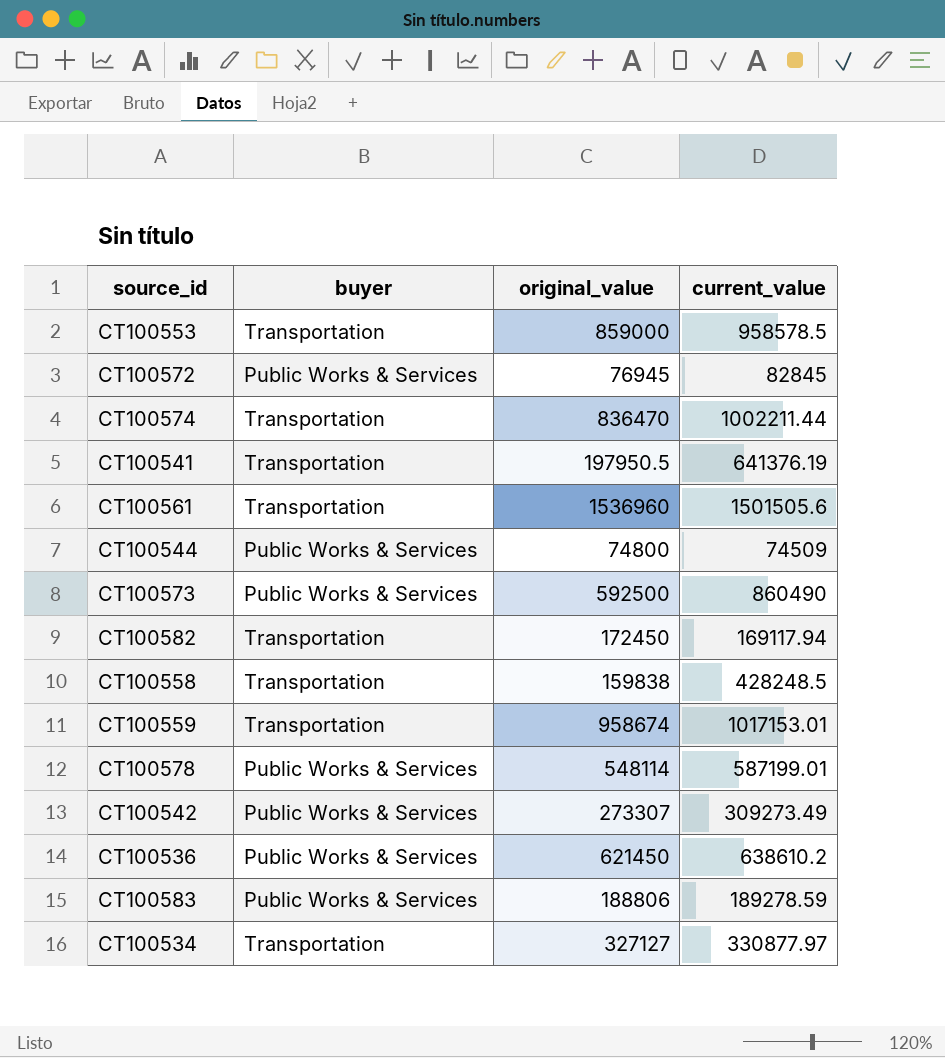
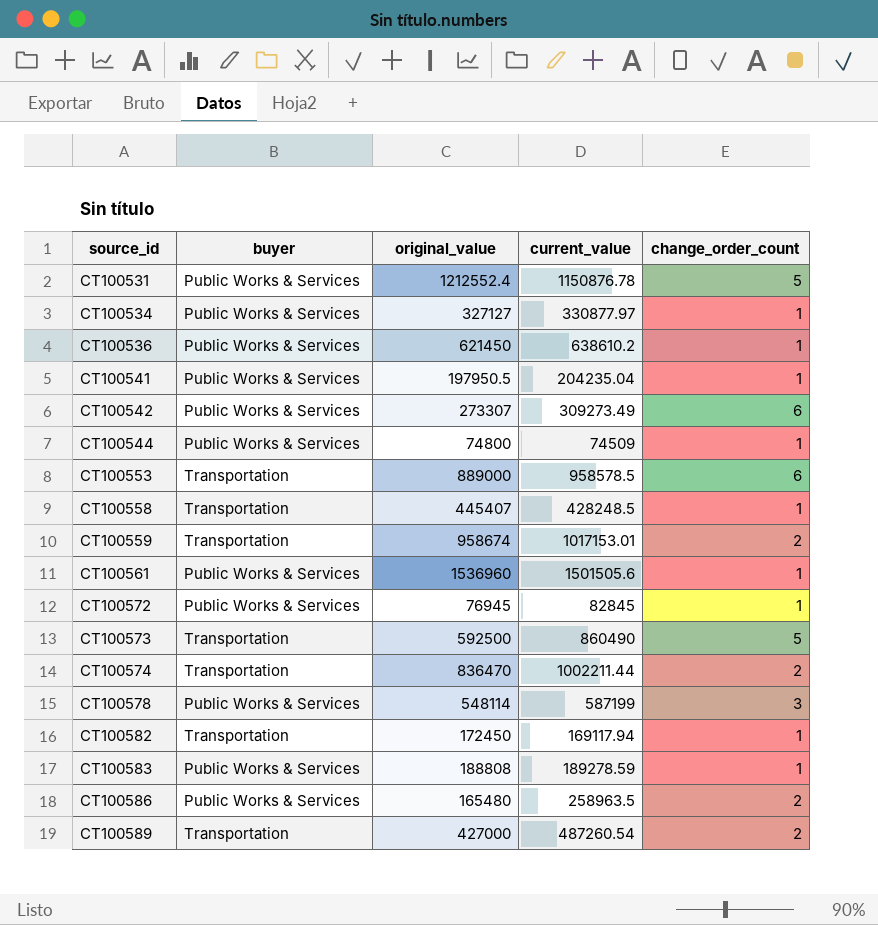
row order: none -> source_id ascending
column change_order_count | position: none -> 5
row CT100531: none -> Public Works & Services | 1212552.4 | 1150876.78 | 5
CT100534 | buyer: Transportation -> Public Works & Services
CT100541 | buyer: Transportation -> Public Works & Services
CT100541 | current_value: 641376.19 -> 204235.04
CT100553 | original_value: 859000 -> 889000
CT100558 | original_value: 159838 -> 445407
CT100561 | buyer: Transportation -> Public Works & Services
CT100573 | buyer: Public Works & Services -> Transportation
CT100578 | current_value: 587199.01 -> 587199
CT100583 | original_value: 188806 -> 188808
row CT100586: none -> Public Works & Services | 165480 | 258963.5 | 2
row CT100589: none -> Transportation | 427000 | 487260.54 | 2

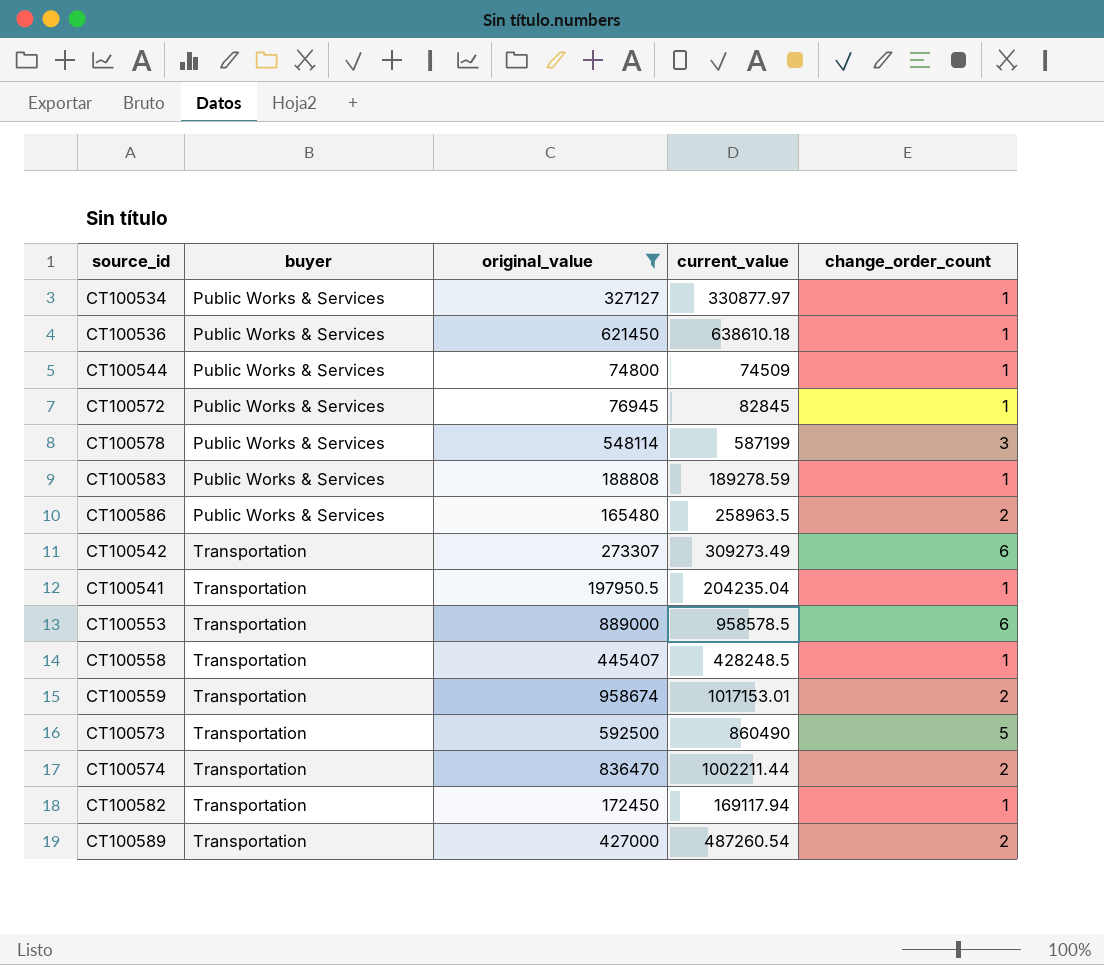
filter: none -> original_value <= 958674
row order: source_id ascending -> buyer ascending
CT100536 | current_value: 638610.2 -> 638610.18
CT100542 | buyer: Public Works & Services -> Transportation
CT100541 | buyer: Public Works & Services -> Transportation

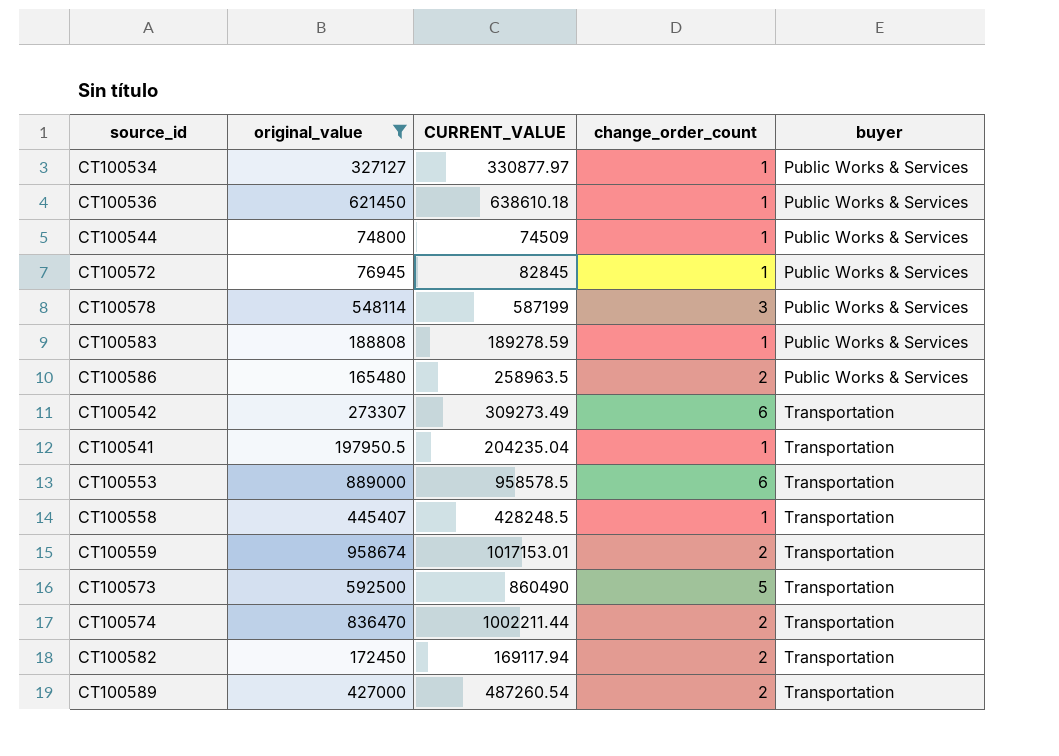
column name: current_value -> CURRENT_VALUE
column buyer | position: 2 -> 5
CT100582 | change_order_count: 1 -> 2

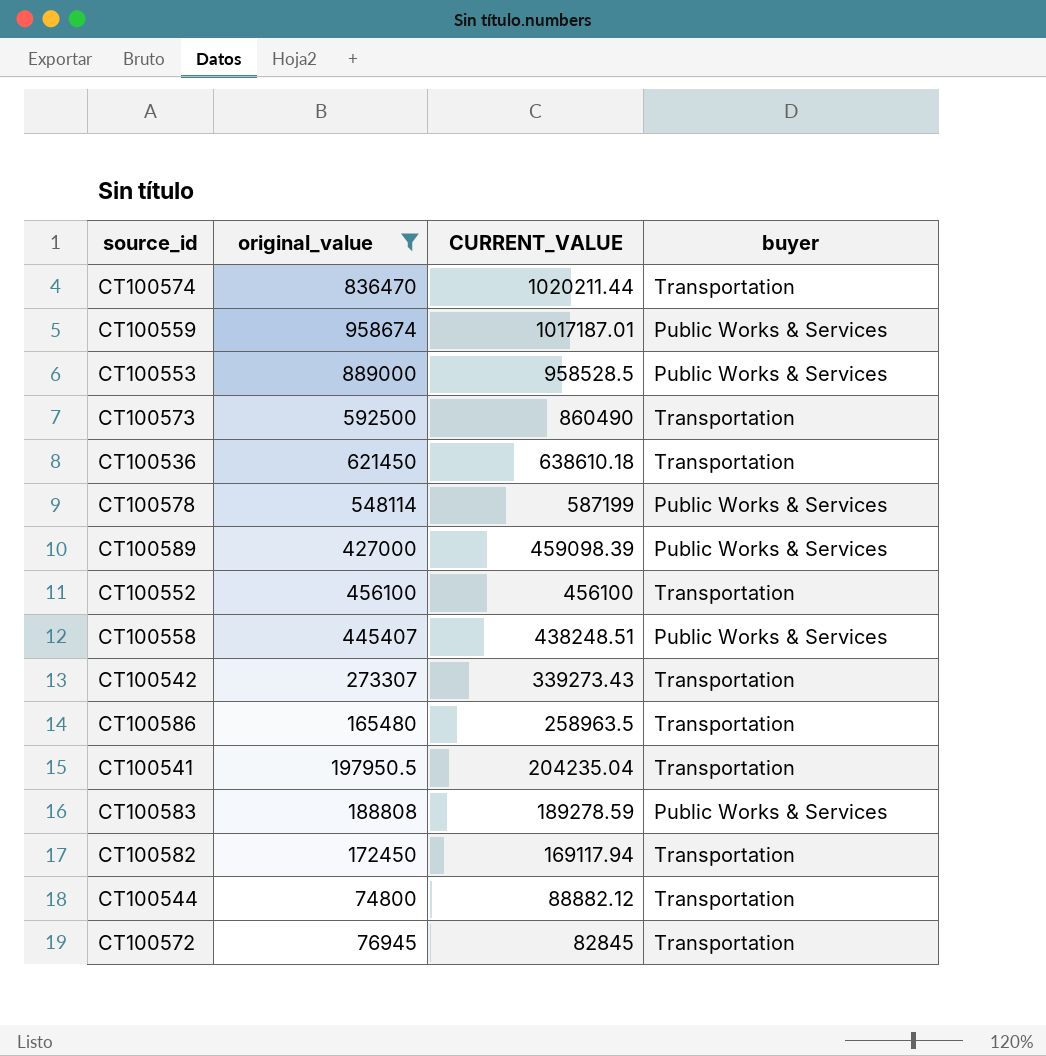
row order: buyer ascending -> CURRENT_VALUE descending
column change_order_count | position: 4 -> none
row CT100534: 327127 | 330877.97 | 1 | Public Works & Services -> none
CT100574 | CURRENT_VALUE: 1002211.44 -> 1020211.44
CT100559 | CURRENT_VALUE: 1017153.01 -> 1017187.01
CT100559 | buyer: Transportation -> Public Works & Services
CT100553 | CURRENT_VALUE: 958578.5 -> 958528.5
CT100553 | buyer: Transportation -> Public Works & Services
CT100536 | buyer: Public Works & Services -> Transportation
CT100589 | CURRENT_VALUE: 487260.54 -> 459098.39
CT100589 | buyer: Transportation -> Public Works & Services
row CT100552: none -> 456100 | 456100 | Transportation
CT100558 | CURRENT_VALUE: 428248.5 -> 438248.51
CT100558 | buyer: Transportation -> Public Works & Services
CT100542 | CURRENT_VALUE: 309273.49 -> 339273.43
CT100586 | buyer: Public Works & Services -> Transportation
CT100544 | CURRENT_VALUE: 74509 -> 88882.12
CT100544 | buyer: Public Works & Services -> Transportation
CT100572 | buyer: Public Works & Services -> Transportation

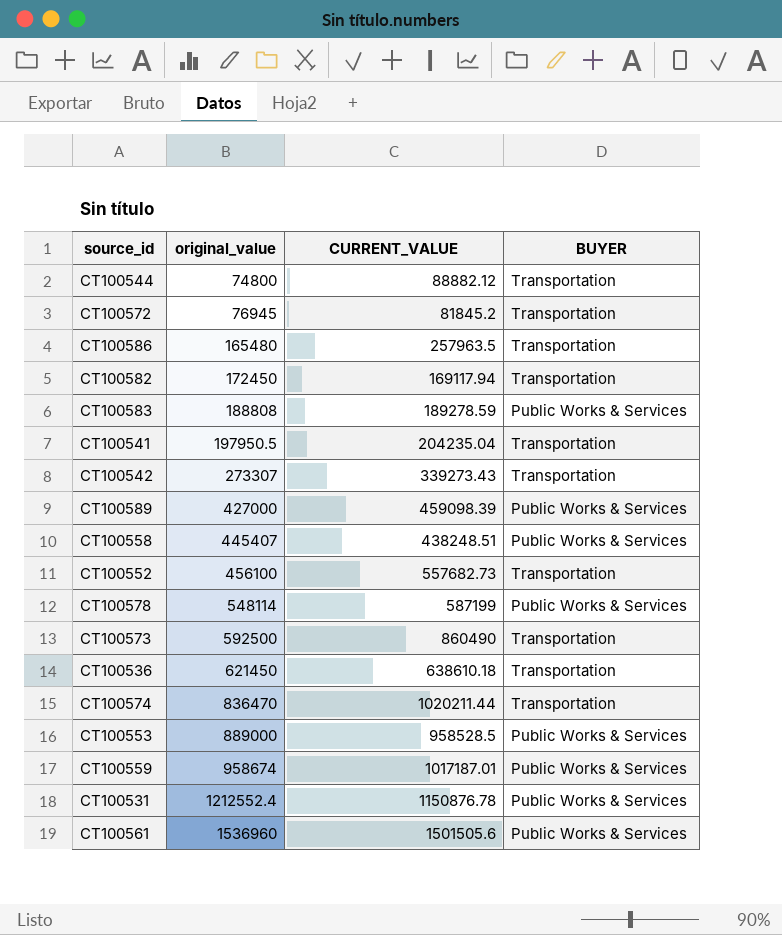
filter: original_value <= 958674 -> none
row order: CURRENT_VALUE descending -> original_value ascending
column name: buyer -> BUYER
CT100572 | CURRENT_VALUE: 82845 -> 81845.2
CT100586 | CURRENT_VALUE: 258963.5 -> 257963.5
CT100552 | CURRENT_VALUE: 456100 -> 557682.73

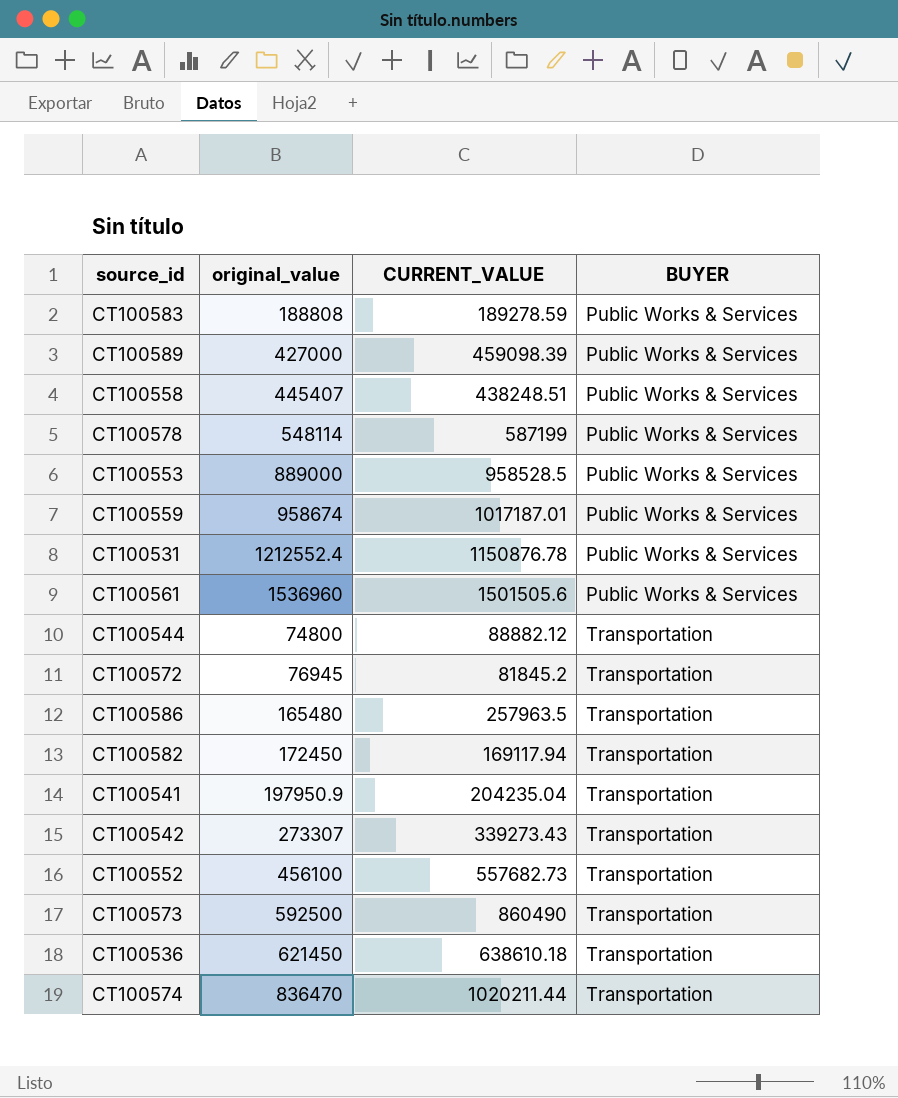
row order: original_value ascending -> BUYER ascending
CT100541 | original_value: 197950.5 -> 197950.9

